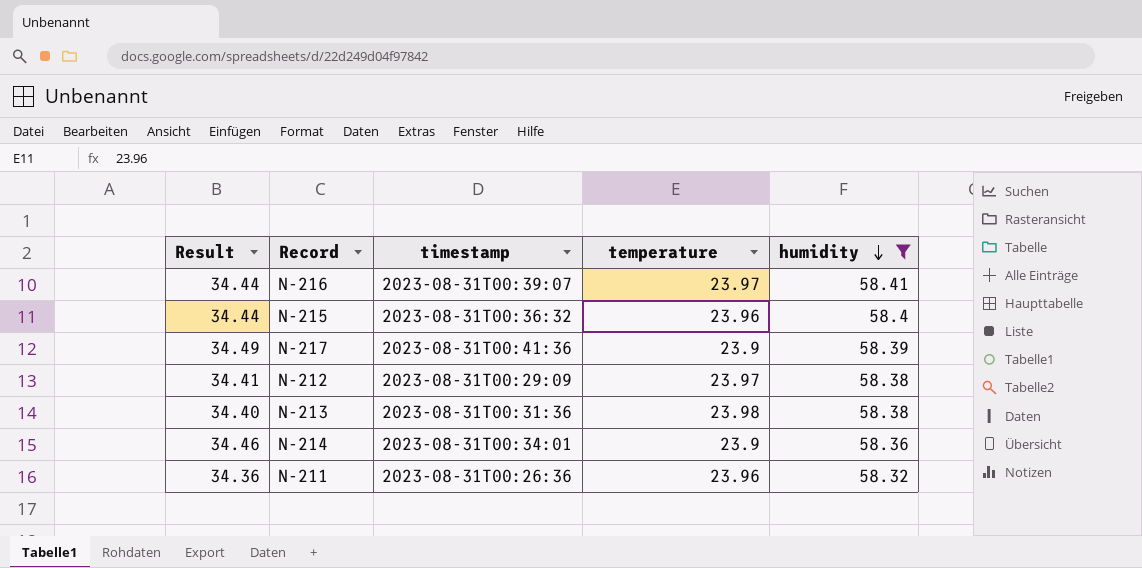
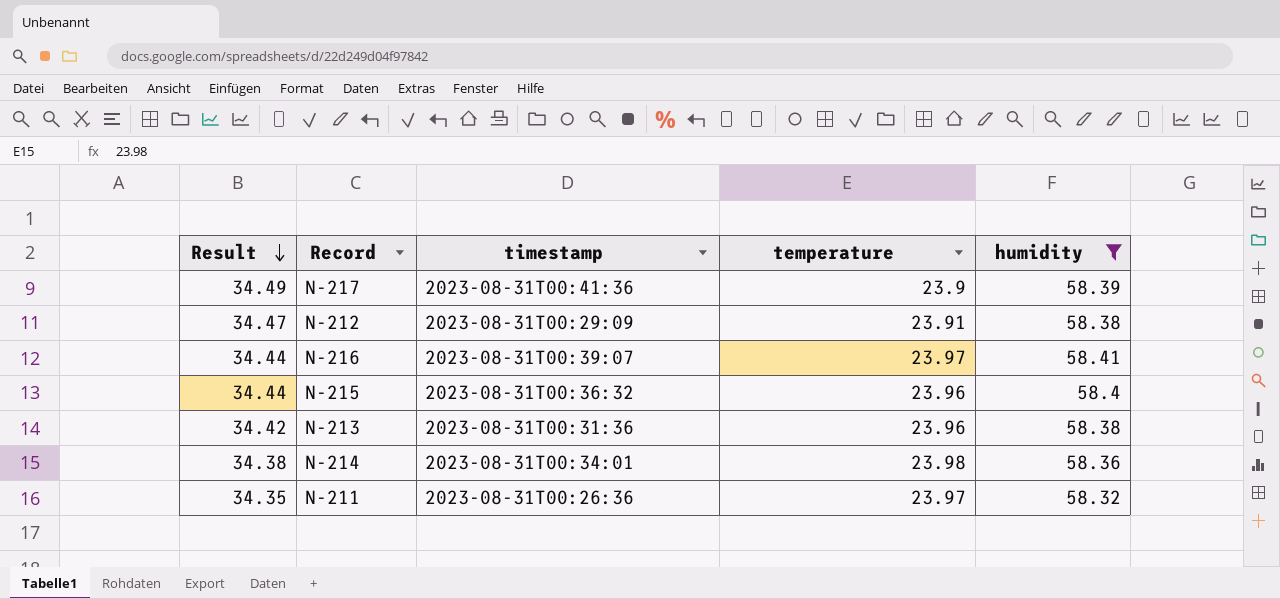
row order: humidity descending -> Result descending
N-212 | Result: 34.41 -> 34.47
N-212 | temperature: 23.97 -> 23.91
N-213 | Result: 34.40 -> 34.42
N-213 | temperature: 23.98 -> 23.96
N-214 | Result: 34.46 -> 34.38
N-214 | temperature: 23.9 -> 23.98
N-211 | Result: 34.36 -> 34.35
N-211 | temperature: 23.96 -> 23.97

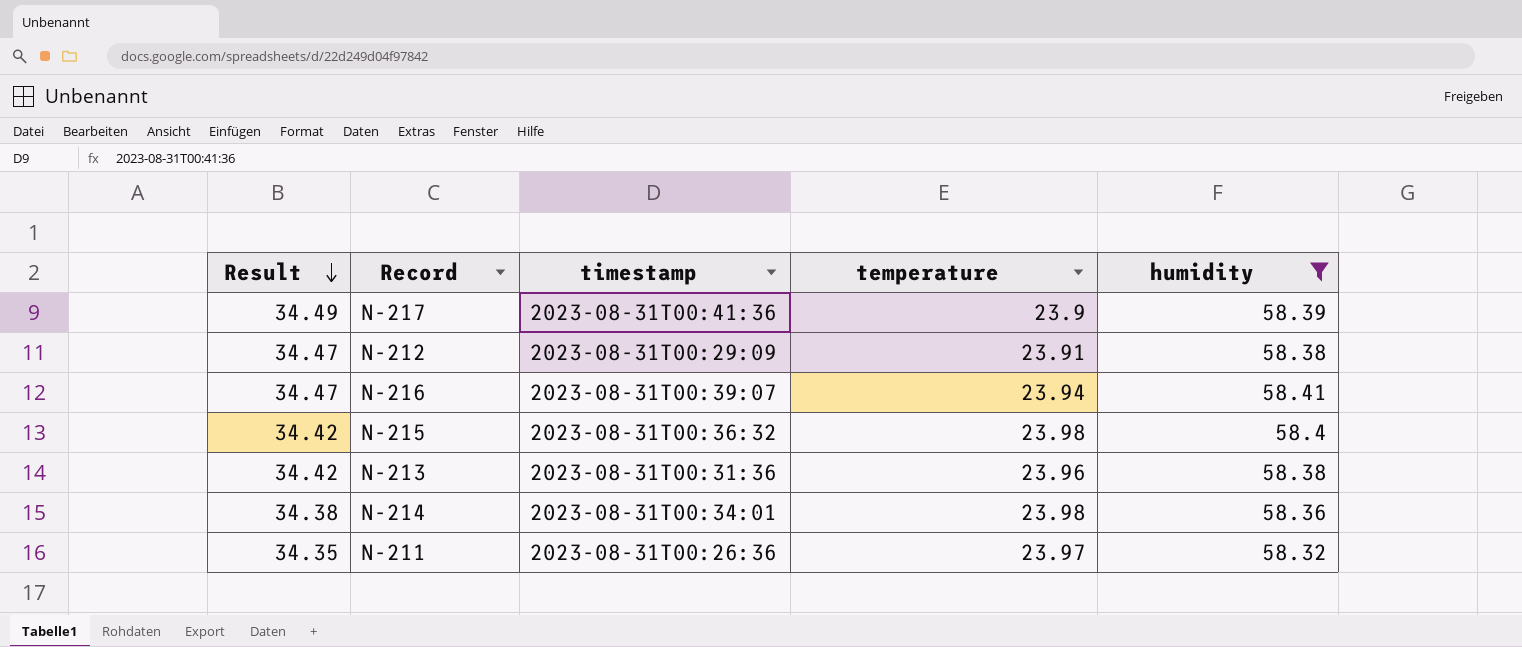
N-216 | Result: 34.44 -> 34.47
N-216 | temperature: 23.97 -> 23.94
N-215 | Result: 34.44 -> 34.42
N-215 | temperature: 23.96 -> 23.98

